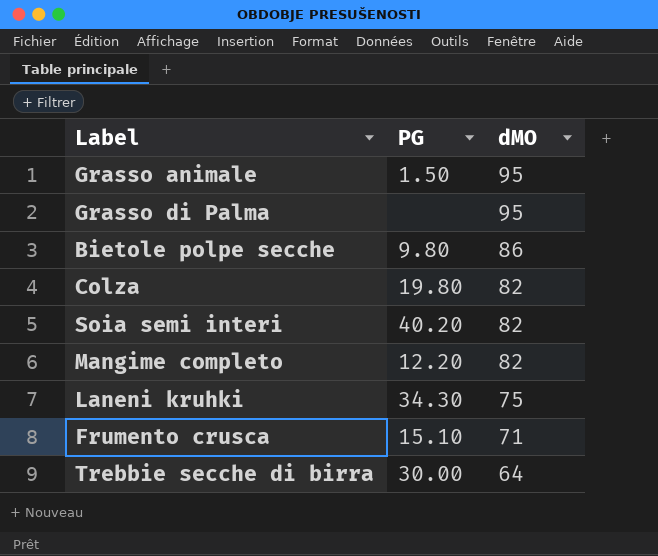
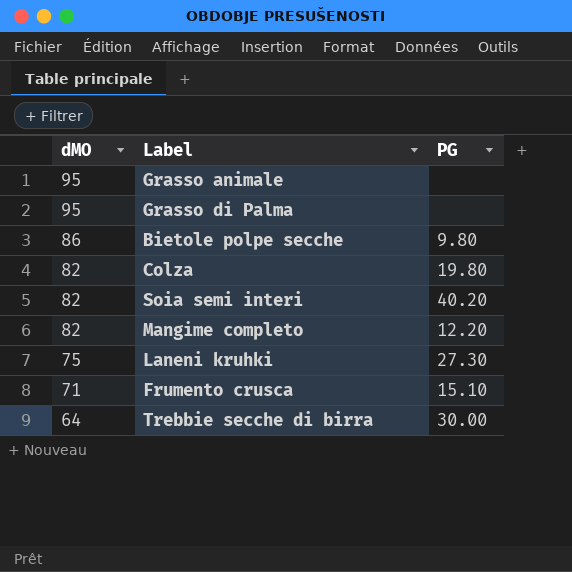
column dMO | position: 3 -> 1
Grasso animale | PG: 1.50 -> none
Laneni kruhki | PG: 34.30 -> 27.30

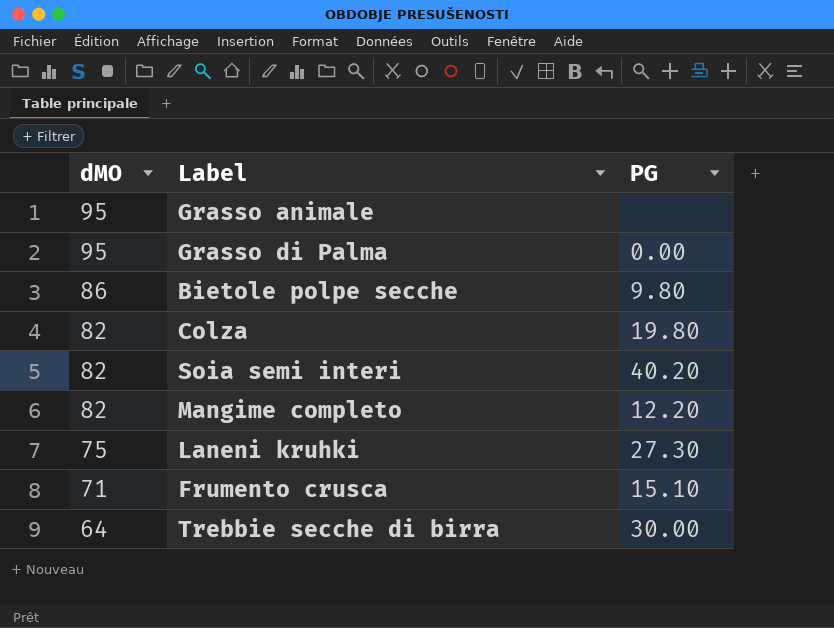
Grasso di Palma | PG: none -> 0.00

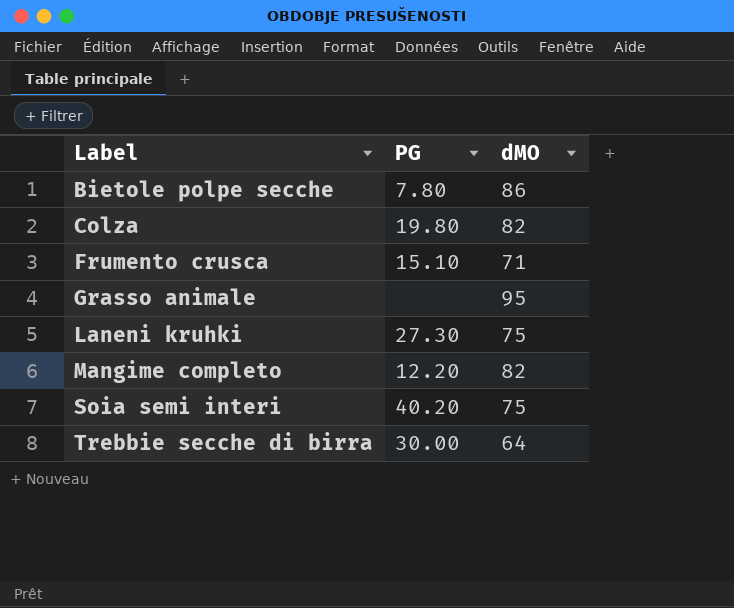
row order: dMO descending -> Label ascending
column dMO | position: 1 -> 3
row Grasso di Palma: 95 | 0.00 -> none
Bietole polpe secche | PG: 9.80 -> 7.80
Soia semi interi | dMO: 82 -> 75

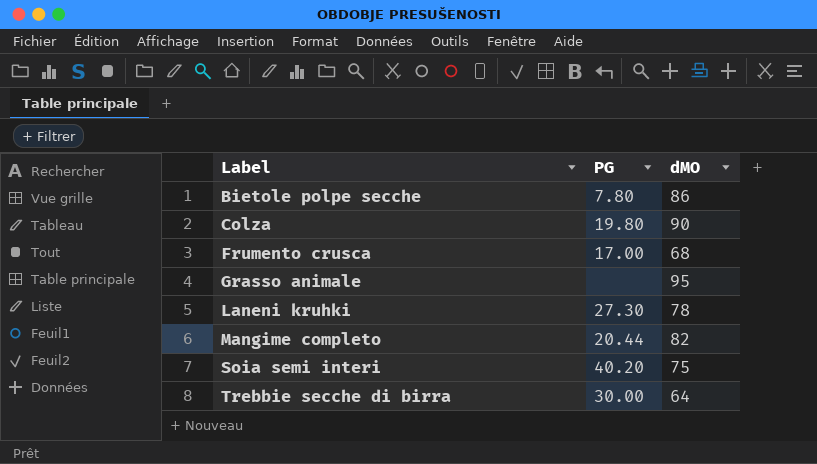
Colza | dMO: 82 -> 90
Frumento crusca | PG: 15.10 -> 17.00
Frumento crusca | dMO: 71 -> 68
Laneni kruhki | dMO: 75 -> 78
Mangime completo | PG: 12.20 -> 20.44

